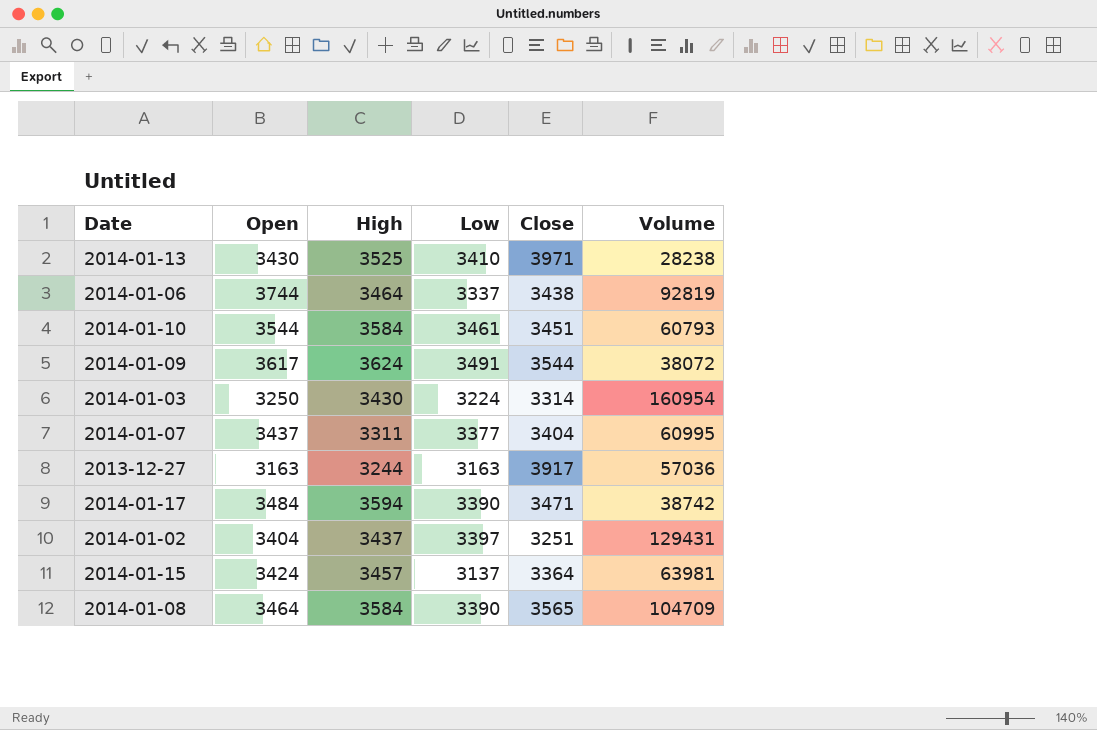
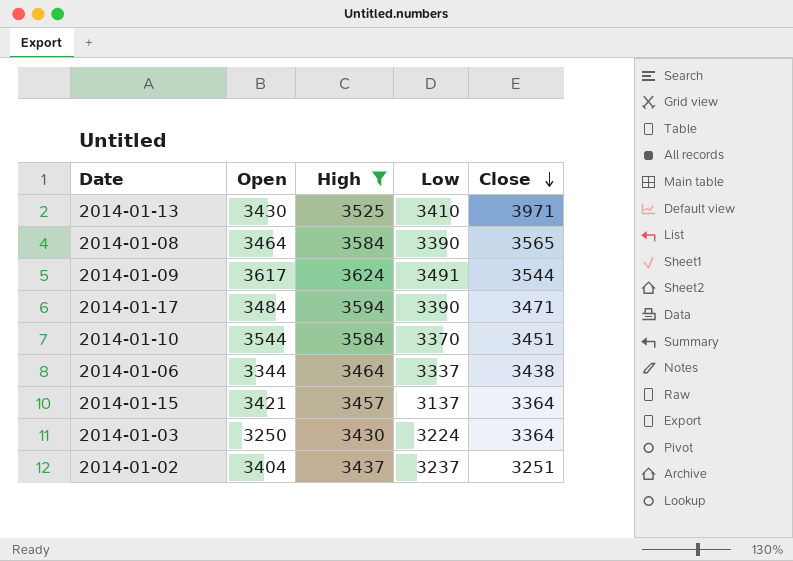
filter: none -> High >= 3430
row order: none -> Close descending
column Volume | position: 6 -> none
2014-01-10 | Low: 3461 -> 3370
2014-01-06 | Open: 3744 -> 3344
2014-01-15 | Open: 3424 -> 3421
2014-01-03 | Close: 3314 -> 3364
2014-01-02 | Low: 3397 -> 3237

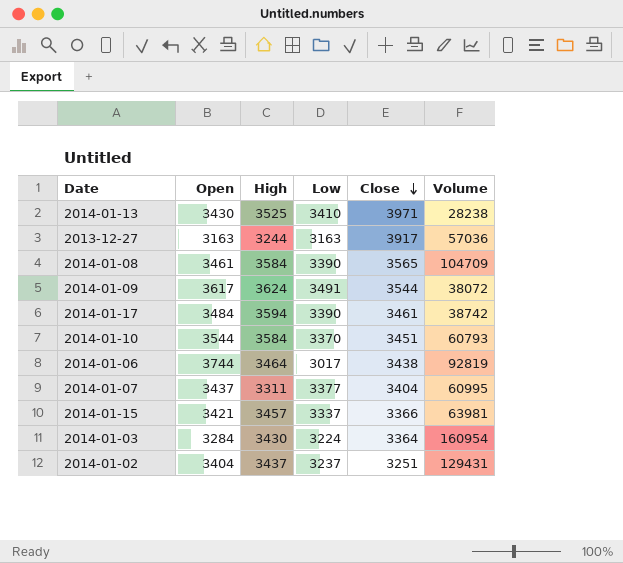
filter: High >= 3430 -> none
column Volume | position: none -> 6
2014-01-08 | Open: 3464 -> 3461
2014-01-17 | Close: 3471 -> 3461
2014-01-06 | Open: 3344 -> 3744
2014-01-06 | Low: 3337 -> 3017
2014-01-15 | Low: 3137 -> 3337
2014-01-15 | Close: 3364 -> 3366
2014-01-03 | Open: 3250 -> 3284

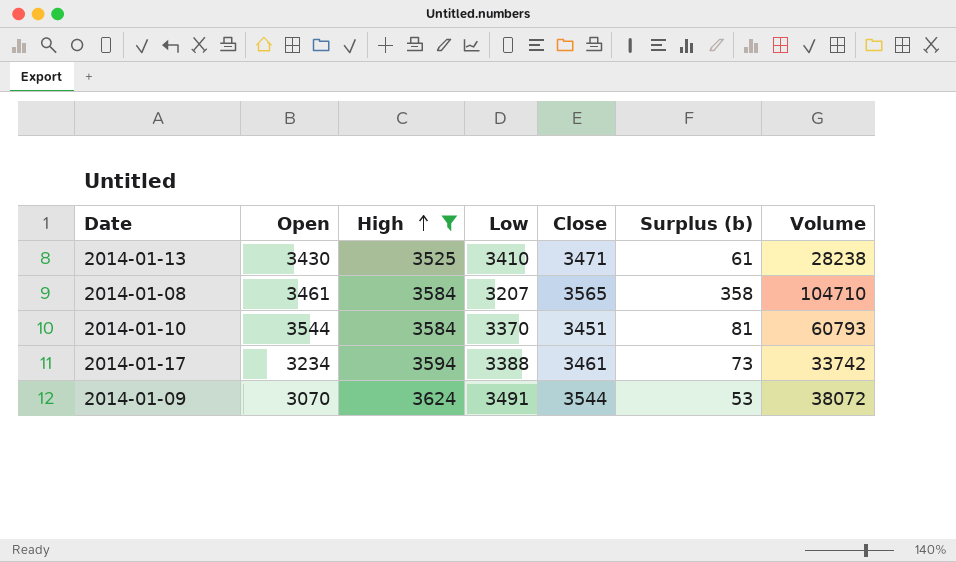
filter: none -> High >= 3525
row order: Close descending -> High ascending
column Surplus (b) | formula: none -> [Close] - [Low]
2014-01-13 | Close: 3971 -> 3471
2014-01-08 | Low: 3390 -> 3207
2014-01-08 | Volume: 104709 -> 104710
2014-01-17 | Open: 3484 -> 3234
2014-01-17 | Low: 3390 -> 3388
2014-01-17 | Volume: 38742 -> 33742
2014-01-09 | Open: 3617 -> 3070

